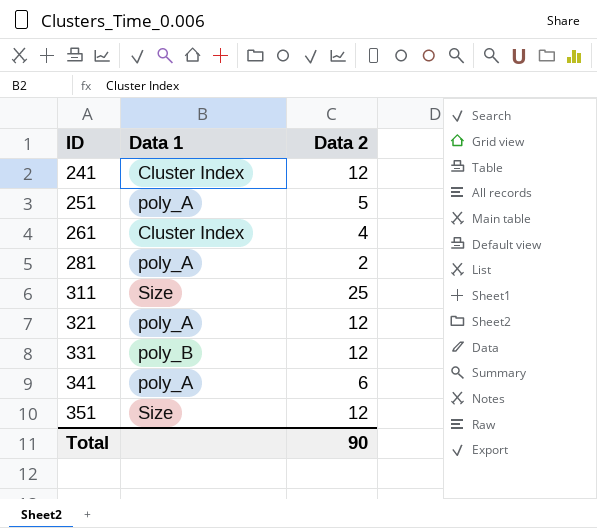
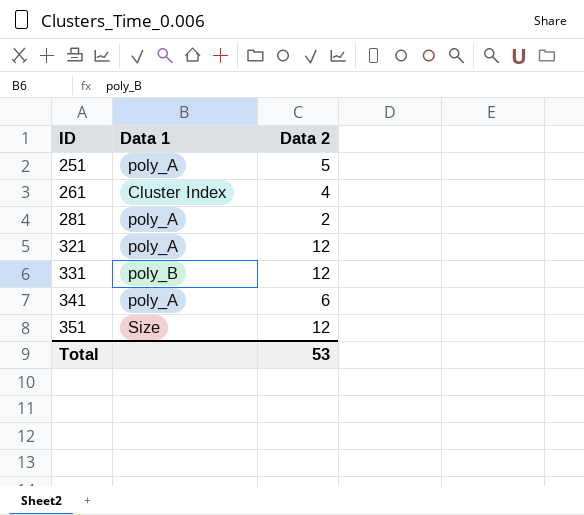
row 241: Cluster Index | 12 -> none
row 311: Size | 25 -> none
Total | Data 2: 90 -> 53

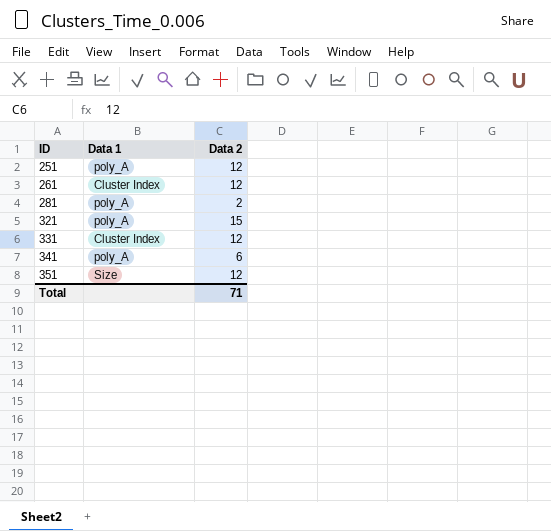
251 | Data 2: 5 -> 12
261 | Data 2: 4 -> 12
321 | Data 2: 12 -> 15
331 | Data 1: poly_B -> Cluster Index
Total | Data 2: 53 -> 71

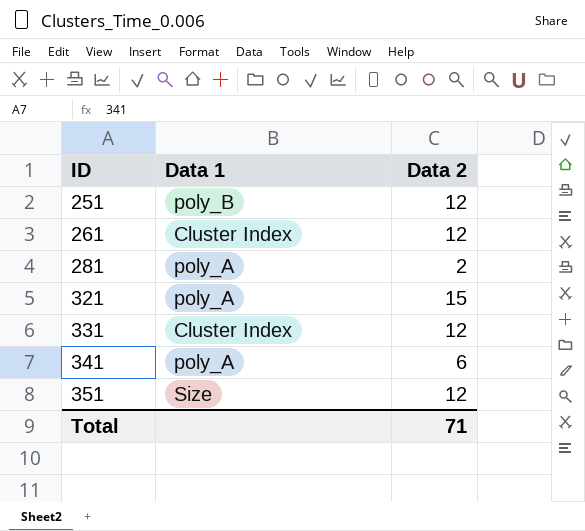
251 | Data 1: poly_A -> poly_B

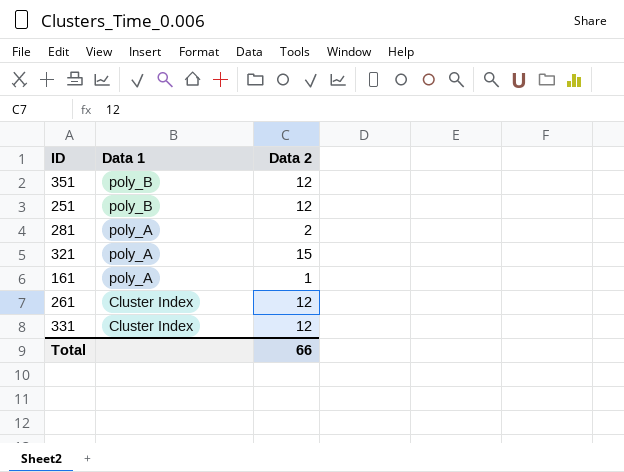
row order: ID ascending -> Data 1 descending
row 341: poly_A | 6 -> none
351 | Data 1: Size -> poly_B
row 161: none -> poly_A | 1
Total | Data 2: 71 -> 66

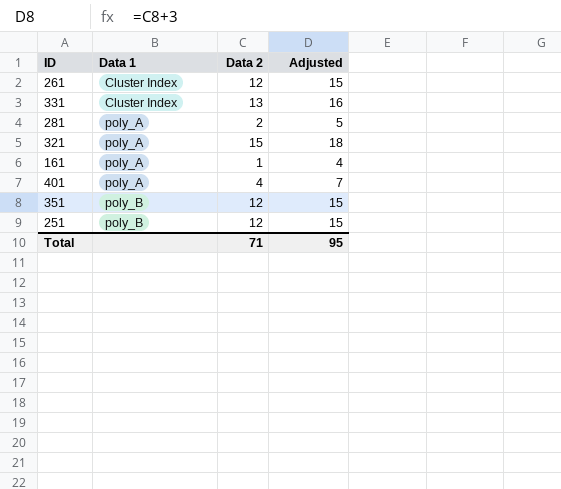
row order: Data 1 descending -> Data 1 ascending
column Adjusted | formula: none -> [Data 2] + 3
331 | Data 2: 12 -> 13
row 401: none -> poly_A | 4 | 7
Total | Data 2: 66 -> 71

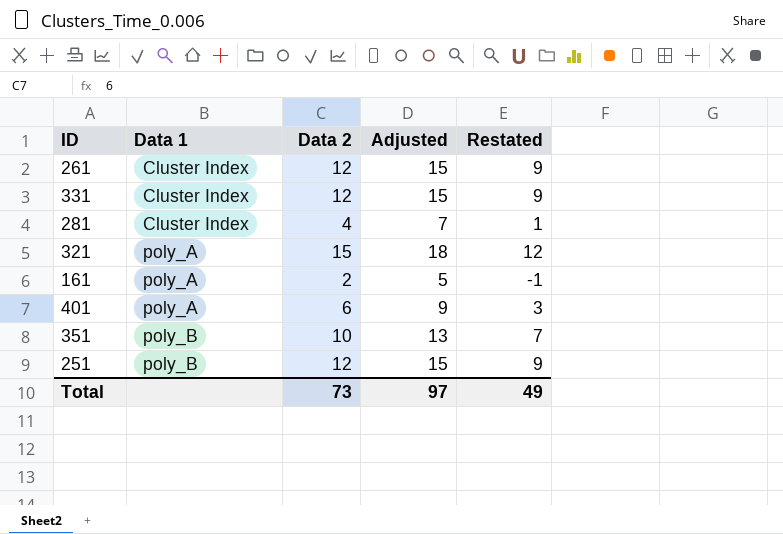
column Restated | formula: none -> [Data 2] - 3
331 | Data 2: 13 -> 12
331 | Adjusted: 16 -> 15
281 | Data 1: poly_A -> Cluster Index
281 | Data 2: 2 -> 4
281 | Adjusted: 5 -> 7
161 | Data 2: 1 -> 2
161 | Adjusted: 4 -> 5
401 | Data 2: 4 -> 6
401 | Adjusted: 7 -> 9
351 | Data 2: 12 -> 10
351 | Adjusted: 15 -> 13
Total | Data 2: 71 -> 73
Total | Adjusted: 95 -> 97

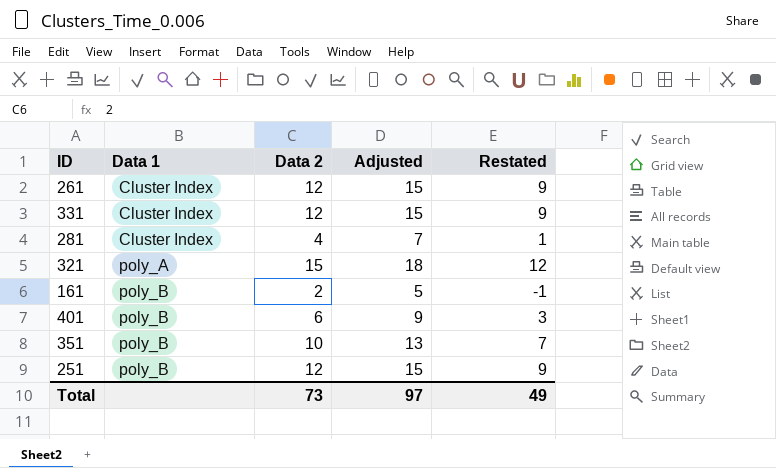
161 | Data 1: poly_A -> poly_B
401 | Data 1: poly_A -> poly_B

